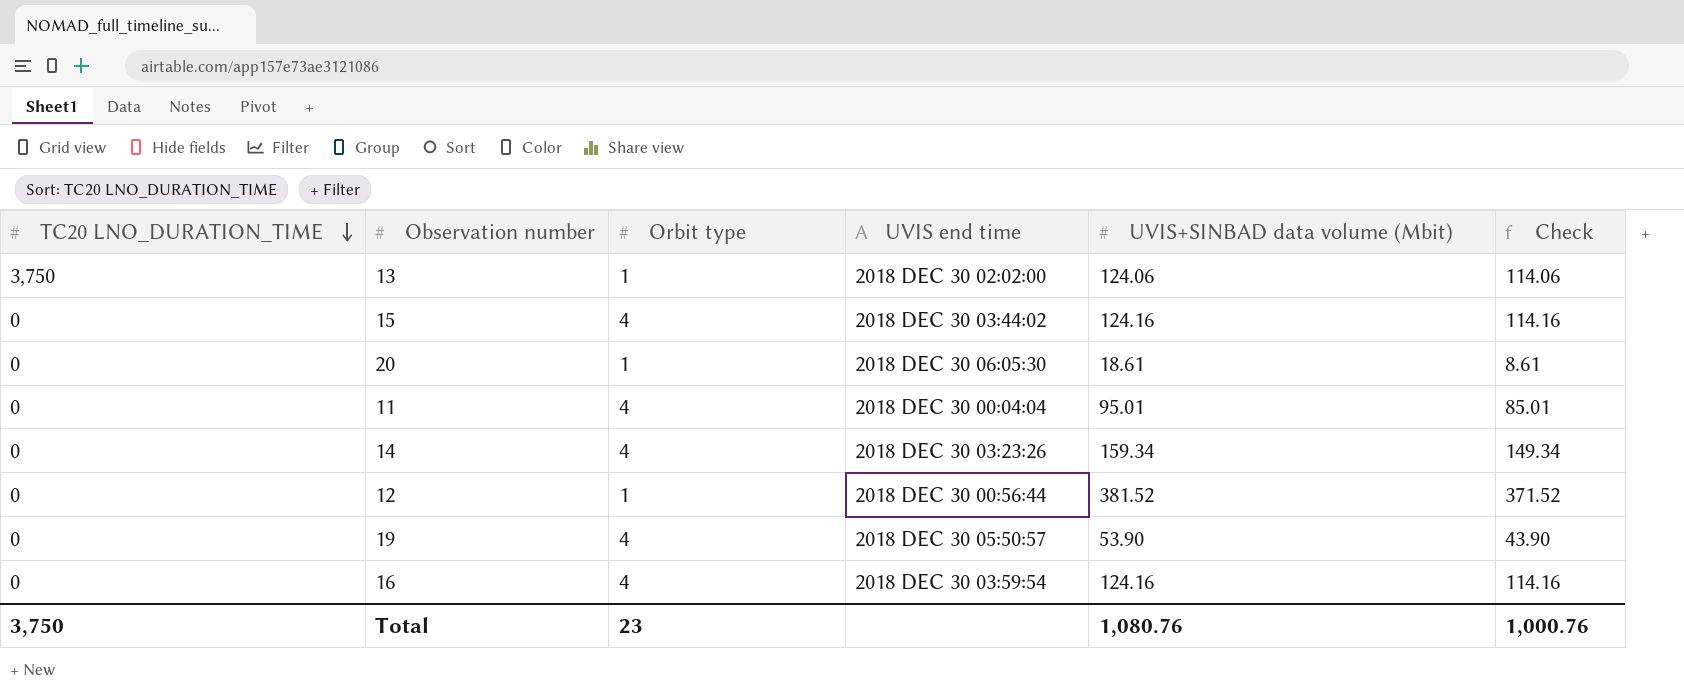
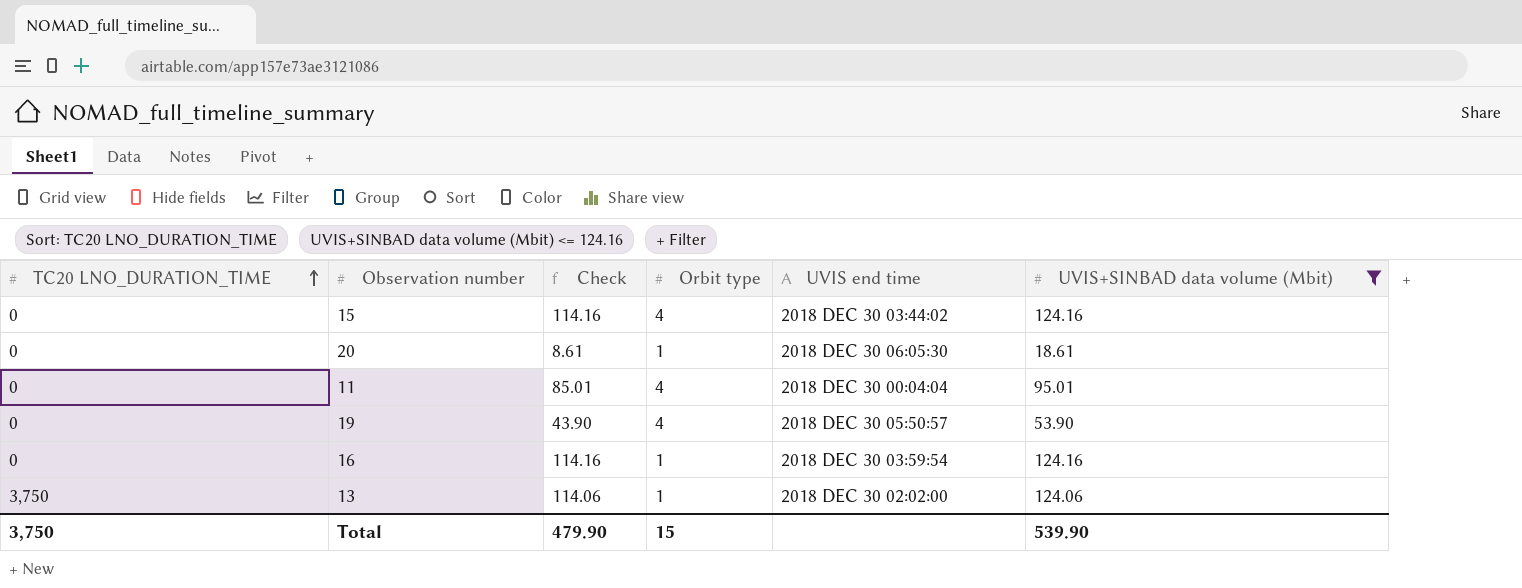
filter: none -> UVIS+SINBAD data volume (Mbit) <= 124.16
row order: TC20 LNO_DURATION_TIME descending -> TC20 LNO_DURATION_TIME ascending
column Check | position: 6 -> 3
16 | Orbit type: 4 -> 1
Total | Check: 1,000.76 -> 479.90
Total | Orbit type: 23 -> 15
Total | UVIS+SINBAD data volume (Mbit): 1,080.76 -> 539.90

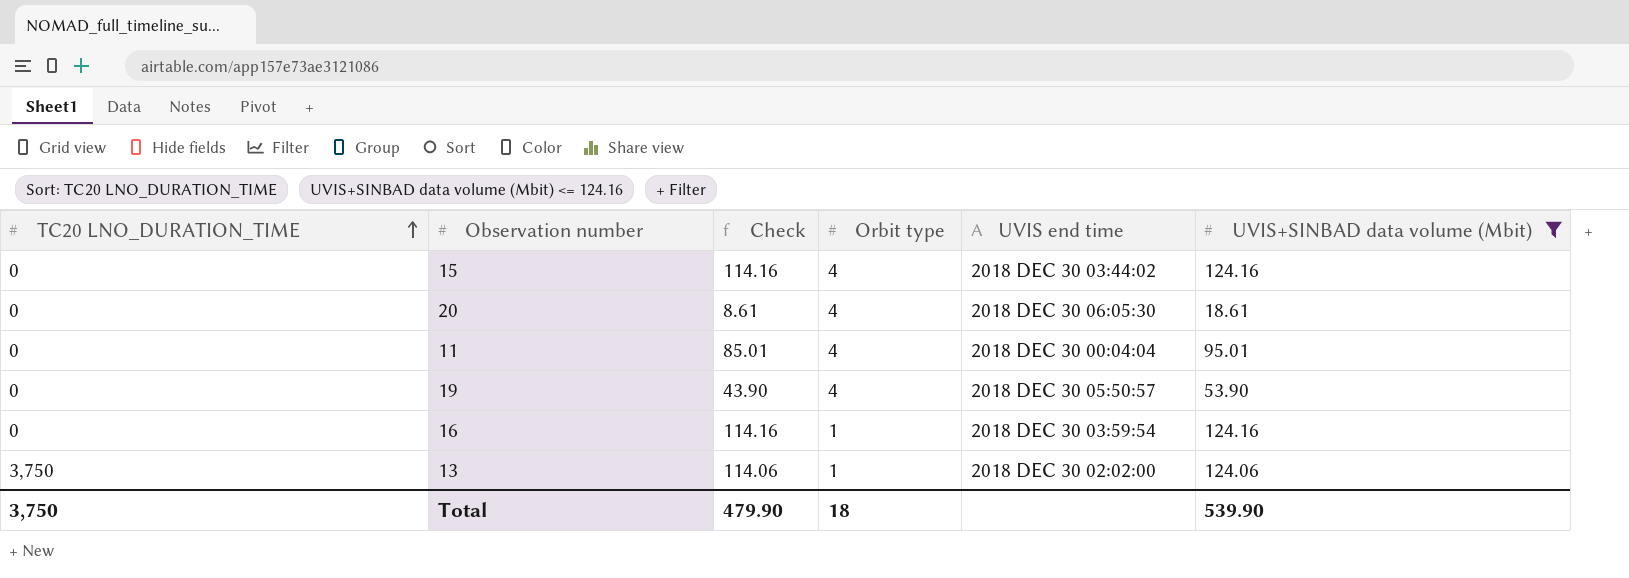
20 | Orbit type: 1 -> 4
Total | Orbit type: 15 -> 18

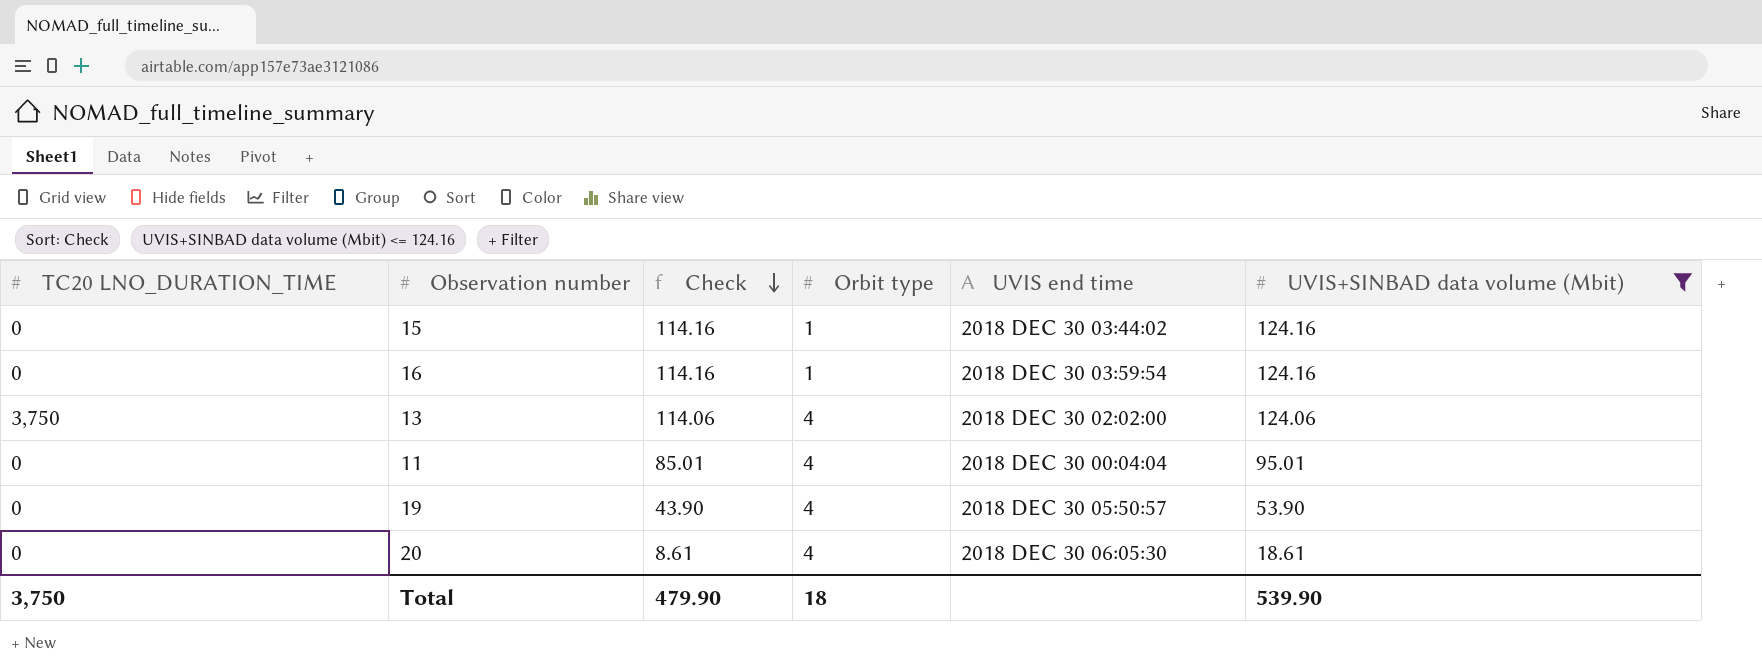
row order: TC20 LNO_DURATION_TIME ascending -> Check descending
15 | Orbit type: 4 -> 1
13 | Orbit type: 1 -> 4

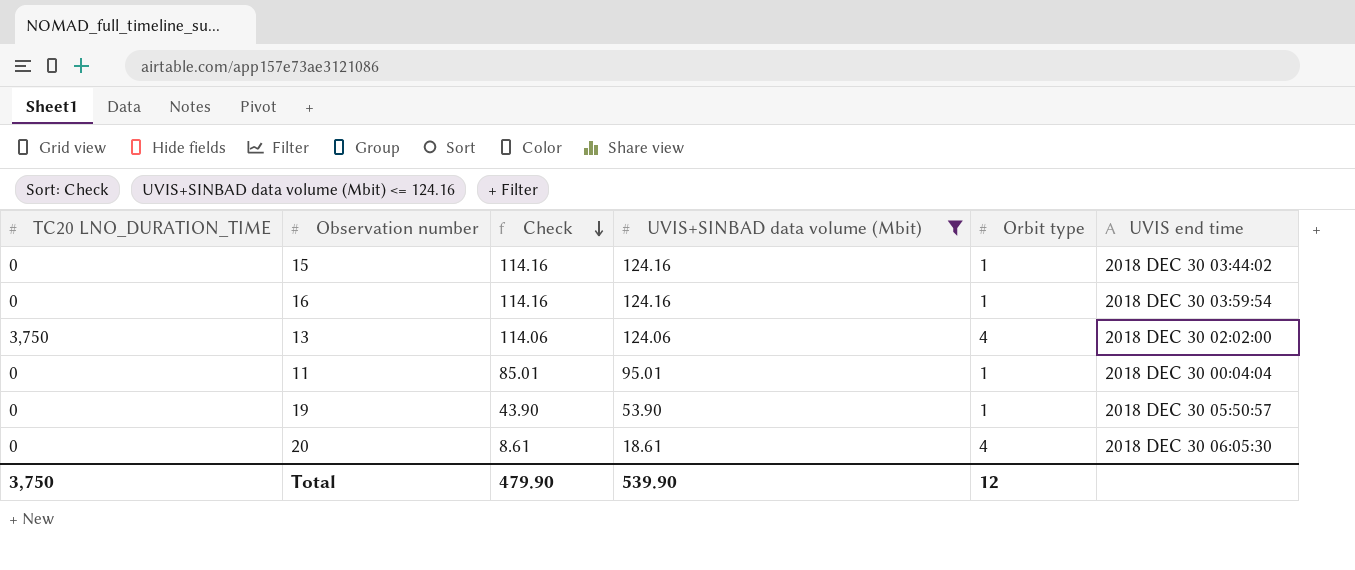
column UVIS+SINBAD data volume (Mbit) | position: 6 -> 4
11 | Orbit type: 4 -> 1
19 | Orbit type: 4 -> 1
Total | Orbit type: 18 -> 12

